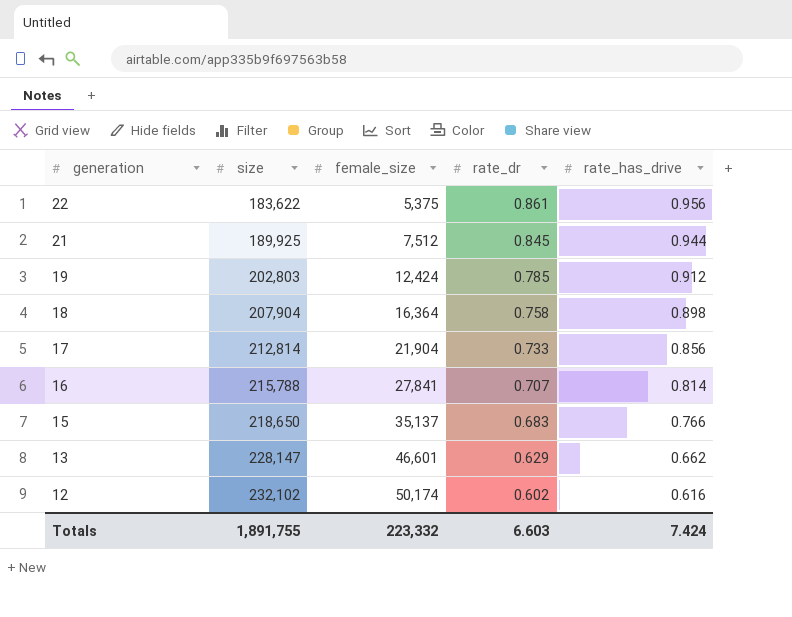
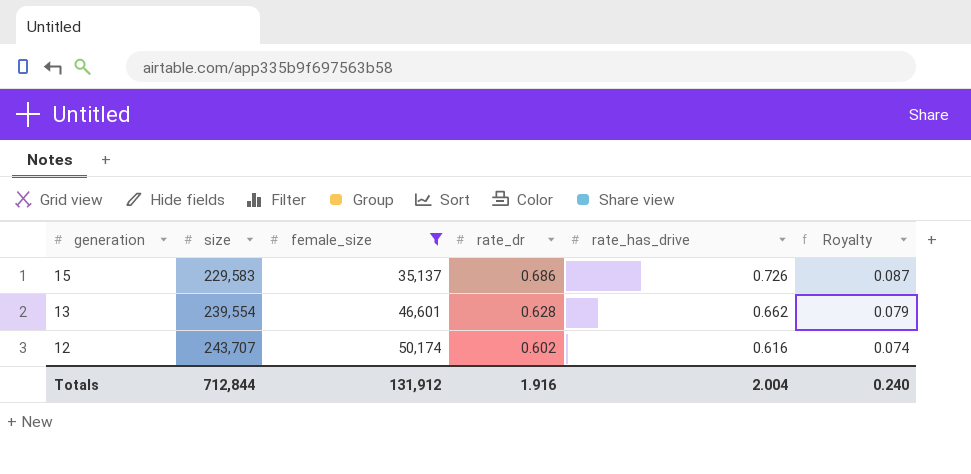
filter: none -> female_size >= 35,137
column Royalty | formula: none -> [rate_has_drive] * 0.12
15 | size: 218,650 -> 229,583
15 | rate_dr: 0.683 -> 0.686
15 | rate_has_drive: 0.766 -> 0.726
13 | size: 228,147 -> 239,554
13 | rate_dr: 0.629 -> 0.628
12 | size: 232,102 -> 243,707
Totals | size: 1,891,755 -> 712,844
Totals | female_size: 223,332 -> 131,912
Totals | rate_dr: 6.603 -> 1.916
Totals | rate_has_drive: 7.424 -> 2.004

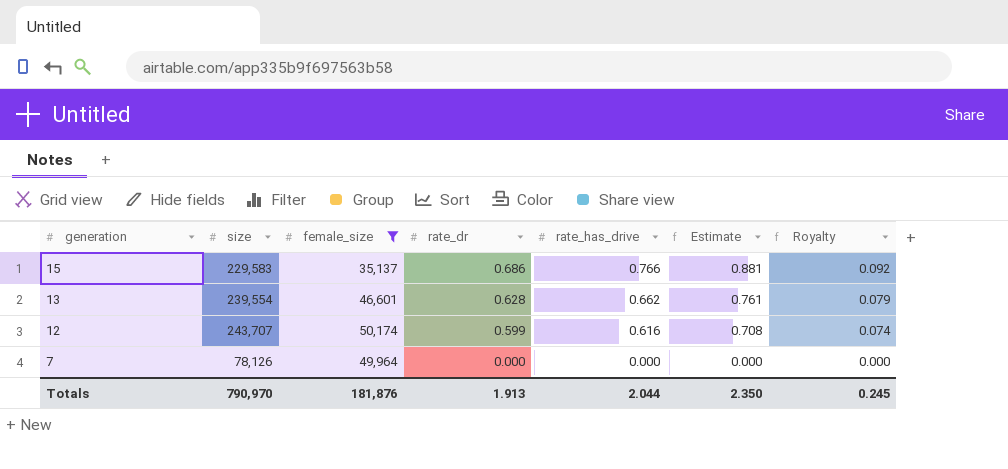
column Estimate | formula: none -> [rate_has_drive] * 1.15
15 | rate_has_drive: 0.726 -> 0.766
15 | Royalty: 0.087 -> 0.092
12 | rate_dr: 0.602 -> 0.599
row 7: none -> 78,126 | 49,964 | 0.000 | 0.000 | 0.000 | 0.000
Totals | size: 712,844 -> 790,970
Totals | female_size: 131,912 -> 181,876
Totals | rate_dr: 1.916 -> 1.913
Totals | rate_has_drive: 2.004 -> 2.044
Totals | Royalty: 0.240 -> 0.245

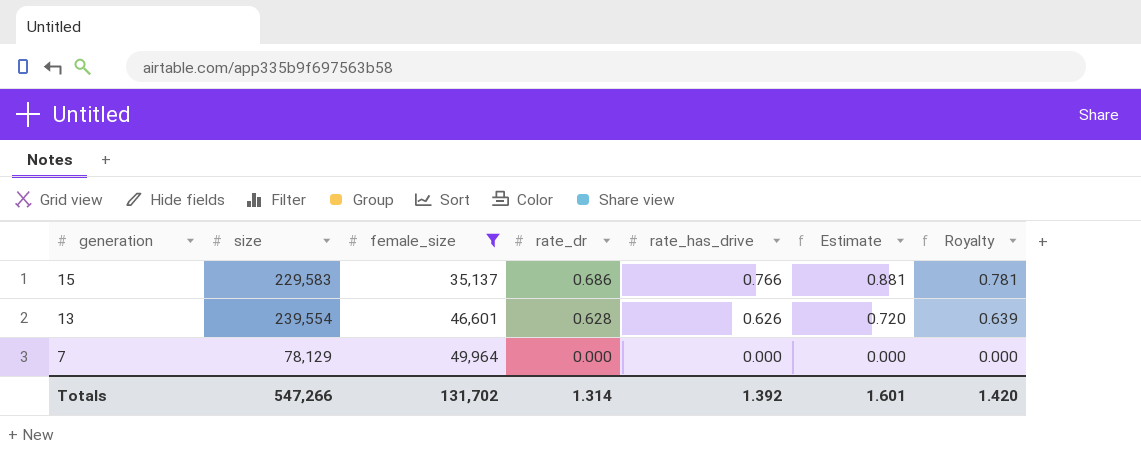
column Royalty | formula: [rate_has_drive] * 0.12 -> [rate_has_drive] * 1.02
row 12: 243,707 | 50,174 | 0.599 | 0.616 | 0.708 | 0.074 -> none
13 | rate_has_drive: 0.662 -> 0.626
13 | Estimate: 0.761 -> 0.720
7 | size: 78,126 -> 78,129
Totals | size: 790,970 -> 547,266
Totals | female_size: 181,876 -> 131,702
Totals | rate_dr: 1.913 -> 1.314
Totals | rate_has_drive: 2.044 -> 1.392
Totals | Estimate: 2.350 -> 1.601
Totals | Royalty: 0.245 -> 1.420

